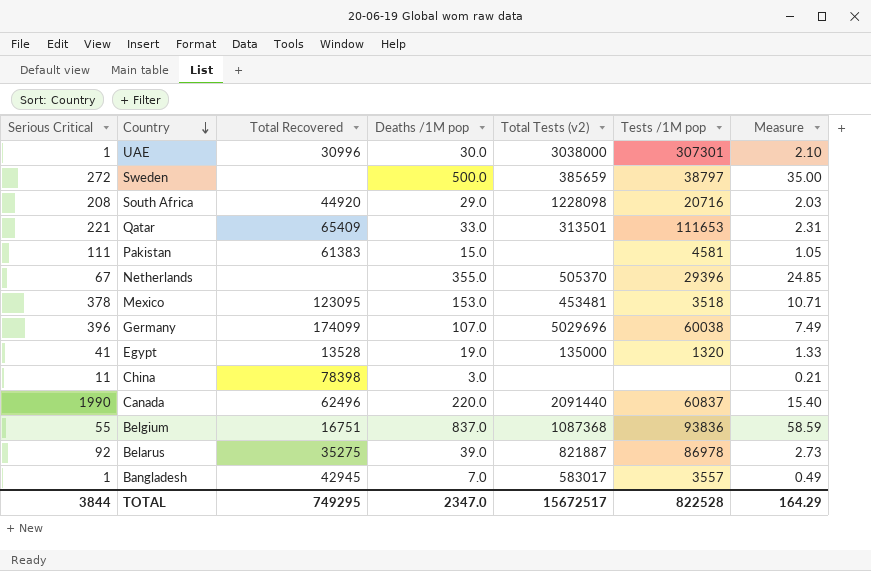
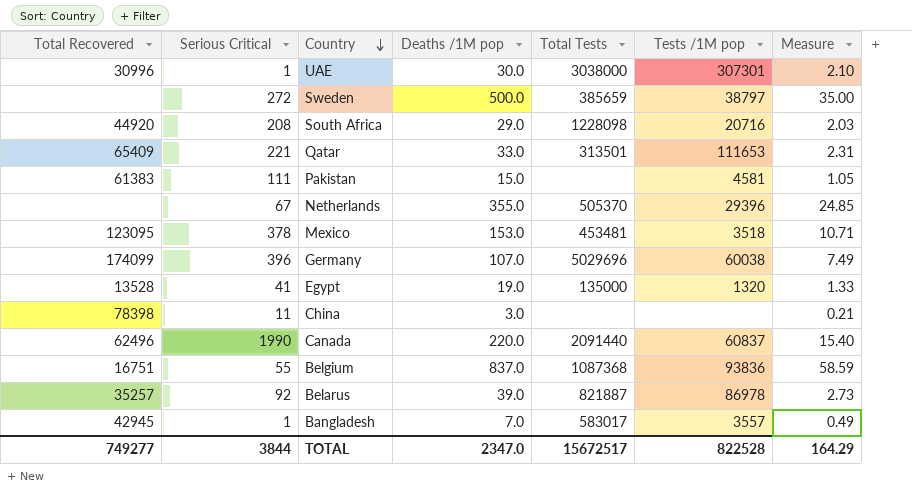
column Total Recovered | position: 3 -> 1
column name: Total Tests (v2) -> Total Tests
Belarus | Total Recovered: 35275 -> 35257
TOTAL | Total Recovered: 749295 -> 749277

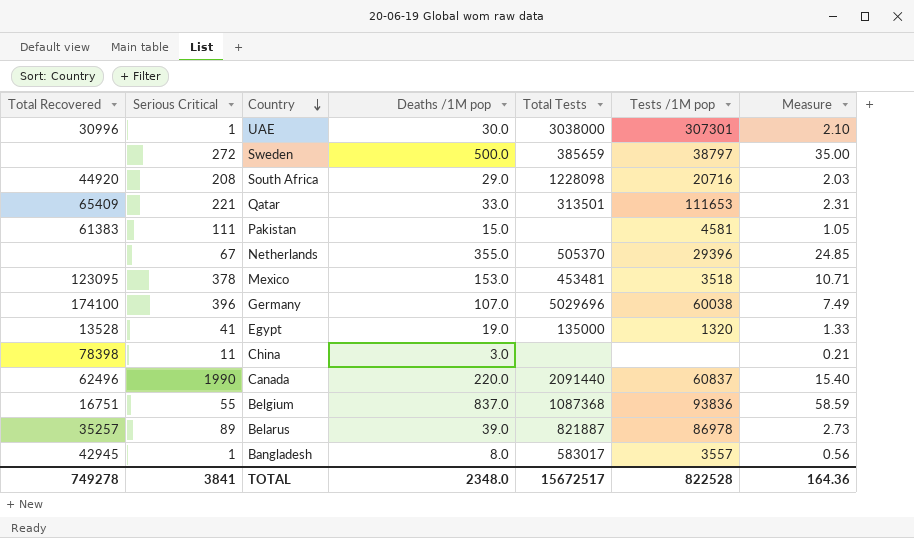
Germany | Total Recovered: 174099 -> 174100
Belarus | Serious Critical: 92 -> 89
Bangladesh | Deaths /1M pop: 7.0 -> 8.0
Bangladesh | Measure: 0.49 -> 0.56
TOTAL | Total Recovered: 749277 -> 749278
TOTAL | Serious Critical: 3844 -> 3841
TOTAL | Deaths /1M pop: 2347.0 -> 2348.0
TOTAL | Measure: 164.29 -> 164.36

